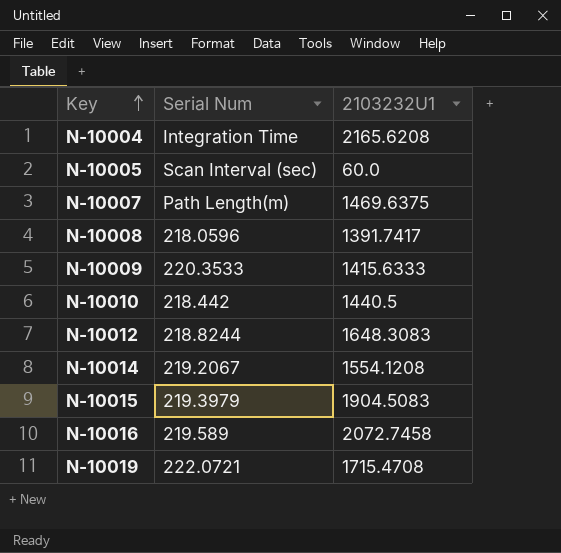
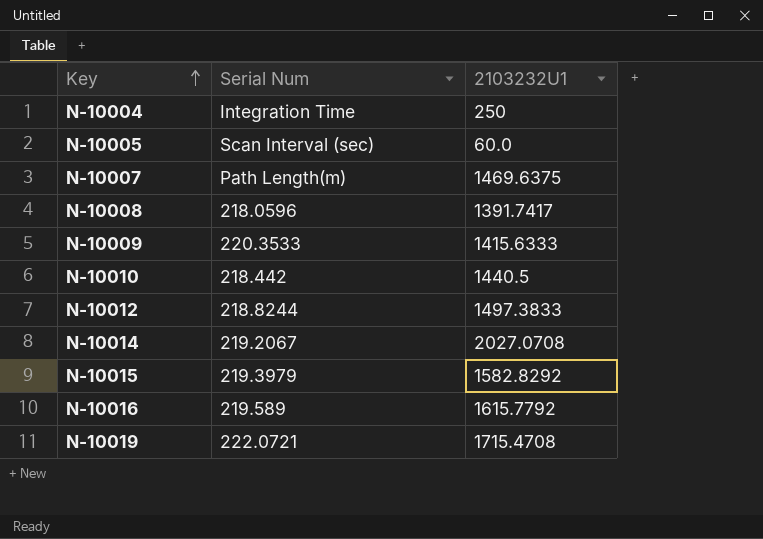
N-10004 | 2103232U1: 2165.6208 -> 250
N-10012 | 2103232U1: 1648.3083 -> 1497.3833
N-10014 | 2103232U1: 1554.1208 -> 2027.0708
N-10015 | 2103232U1: 1904.5083 -> 1582.8292
N-10016 | 2103232U1: 2072.7458 -> 1615.7792

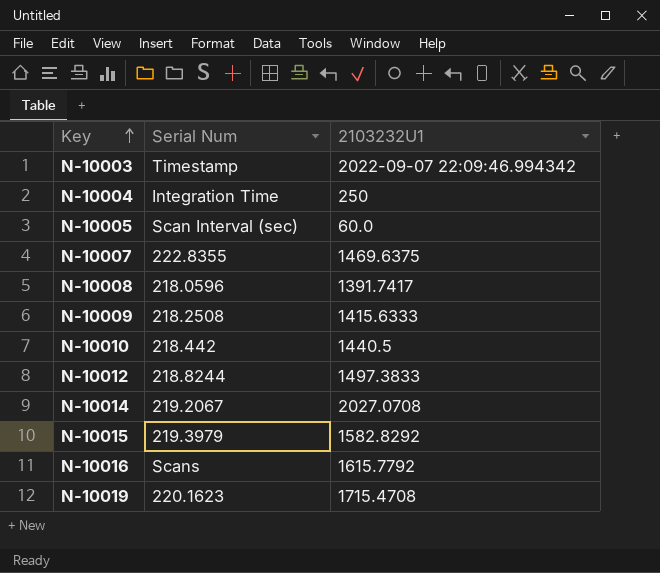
row N-10003: none -> Timestamp | 2022-09-07 22:09:46.994342
N-10007 | Serial Num: Path Length(m) -> 222.8355
N-10009 | Serial Num: 220.3533 -> 218.2508
N-10016 | Serial Num: 219.589 -> Scans
N-10019 | Serial Num: 222.0721 -> 220.1623

